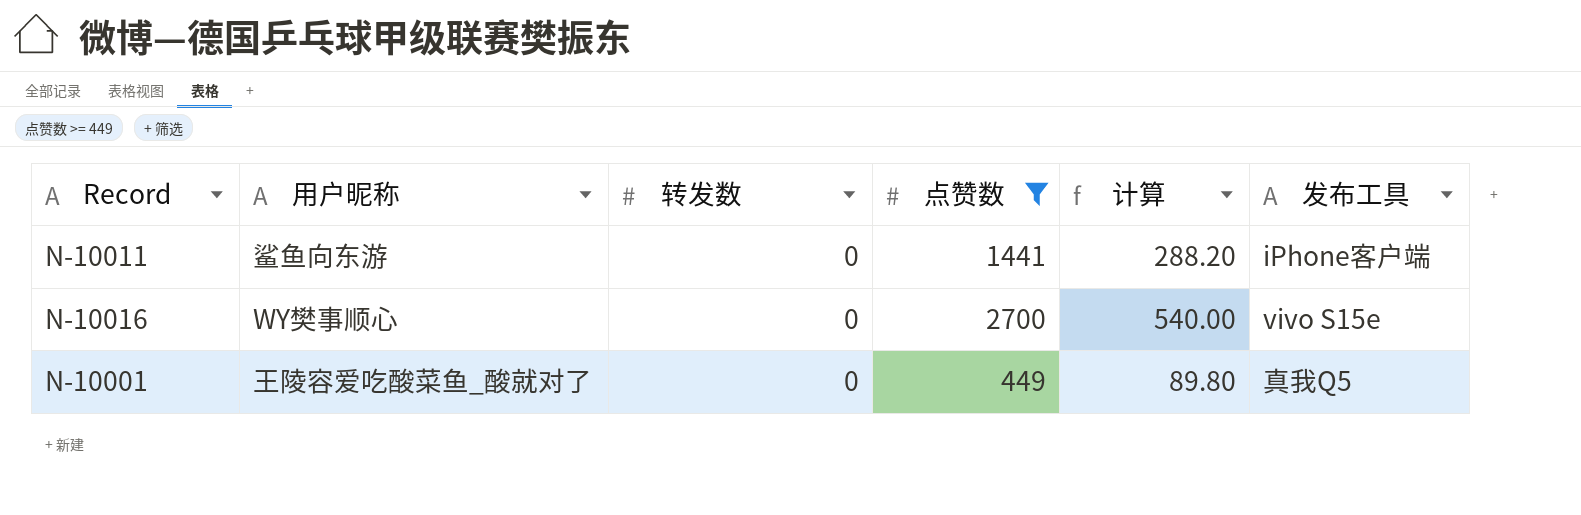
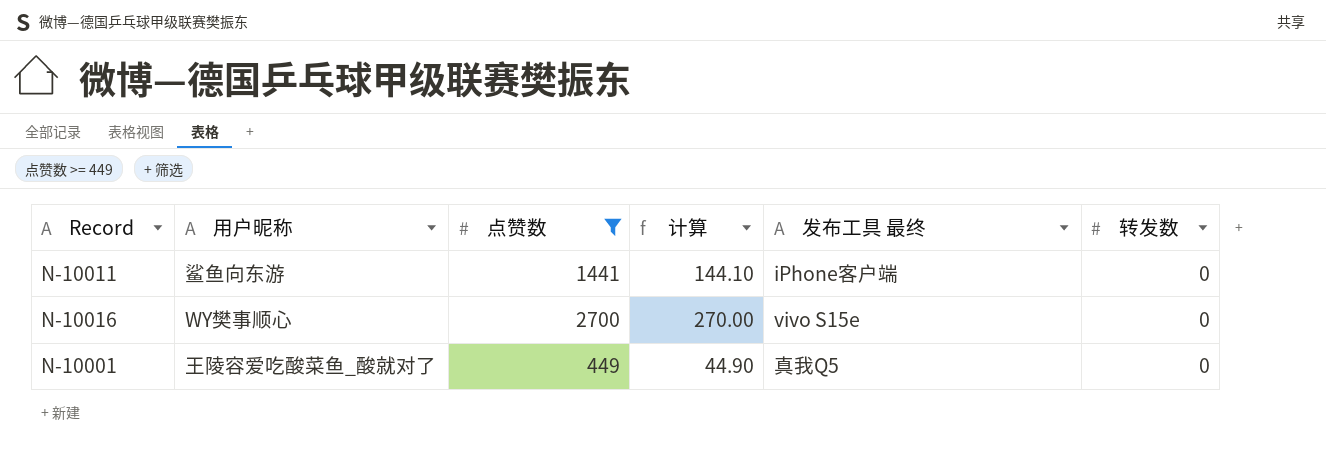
column 计算 | formula: [点赞数] * 0.2 -> [点赞数] * 0.1
column name: 发布工具 -> 发布工具 最终
column 转发数 | position: 3 -> 6

